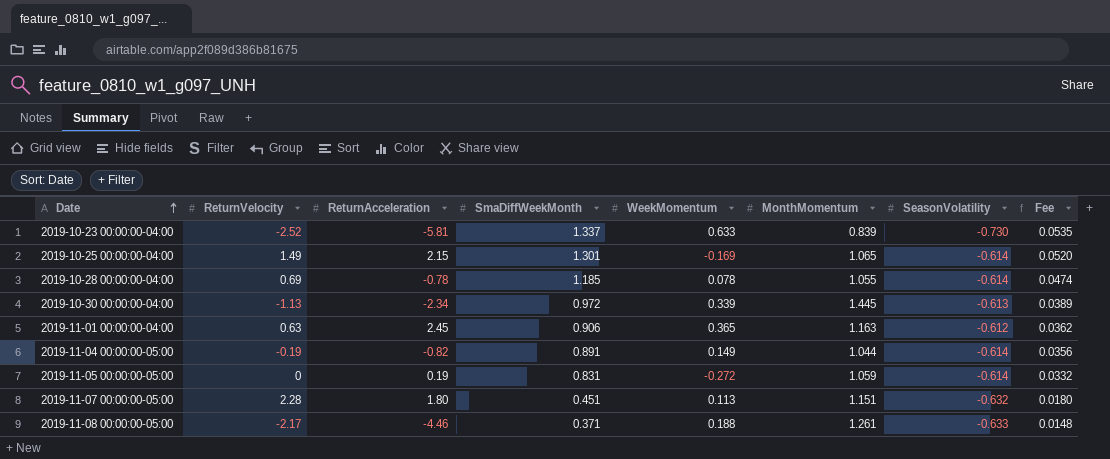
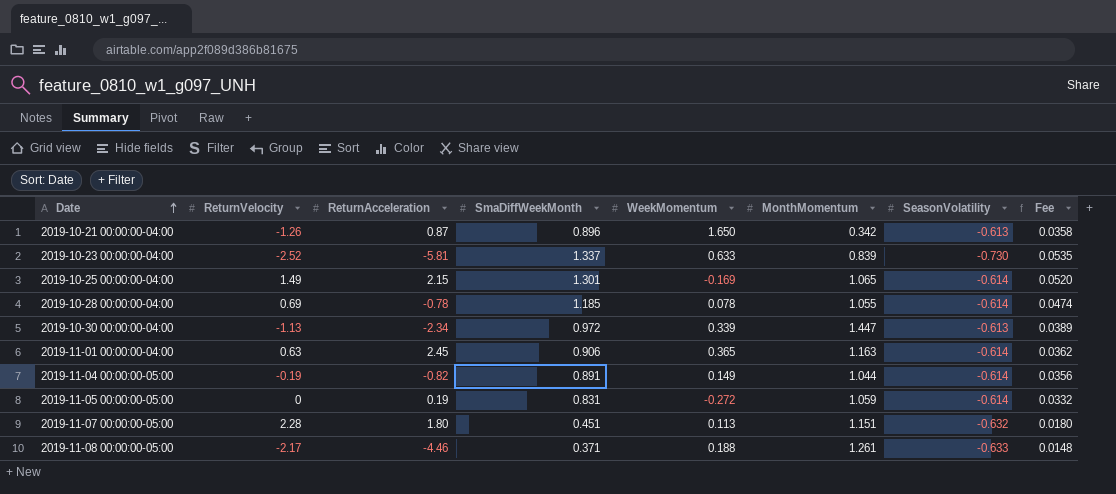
row 2019-10-21 00:00:00-04:00: none -> -1.26 | 0.87 | 0.896 | 1.650 | 0.342 | -0.613 | 0.0358
2019-10-30 00:00:00-04:00 | MonthMomentum: 1.445 -> 1.447
2019-11-01 00:00:00-04:00 | SeasonVolatility: -0.612 -> -0.614

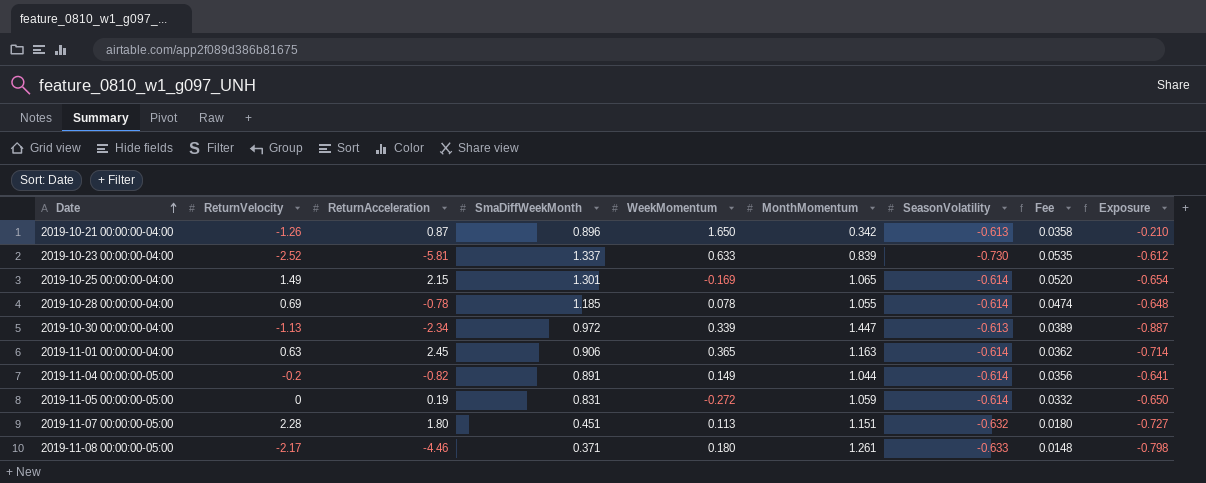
column Exposure | formula: none -> [MonthMomentum] * [SeasonVolatility]
2019-11-04 00:00:00-05:00 | ReturnVelocity: -0.19 -> -0.2
2019-11-08 00:00:00-05:00 | WeekMomentum: 0.188 -> 0.180

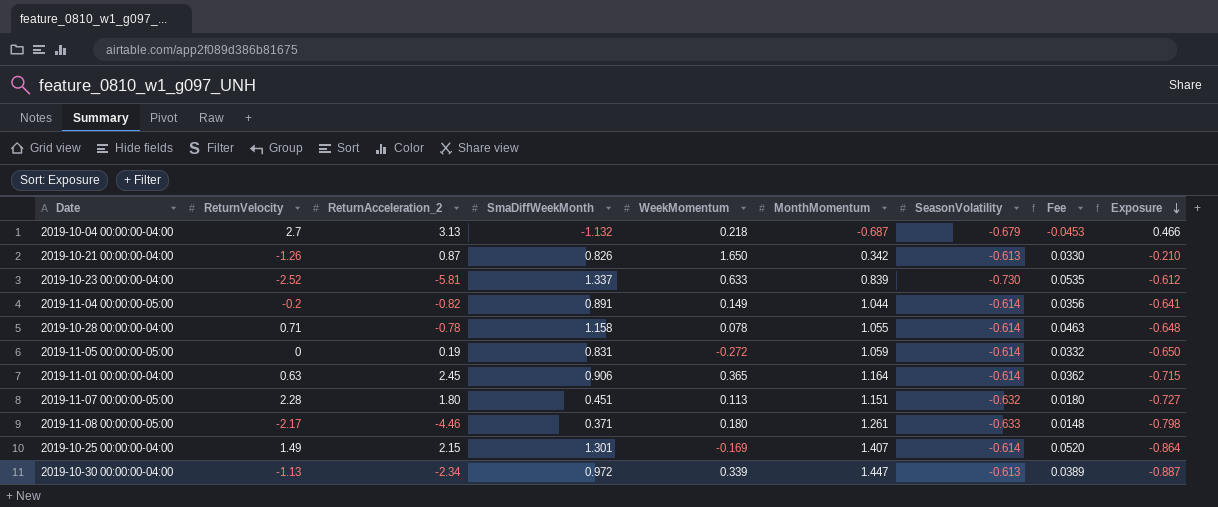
row order: Date ascending -> Exposure descending
column name: ReturnAcceleration -> ReturnAcceleration_2
row 2019-10-04 00:00:00-04:00: none -> 2.7 | 3.13 | -1.132 | 0.218 | -0.687 | -0.679 | -0.0453 | 0.466
2019-10-21 00:00:00-04:00 | SmaDiffWeekMonth: 0.896 -> 0.826
2019-10-21 00:00:00-04:00 | Fee: 0.0358 -> 0.0330
2019-10-28 00:00:00-04:00 | ReturnVelocity: 0.69 -> 0.71
2019-10-28 00:00:00-04:00 | SmaDiffWeekMonth: 1.185 -> 1.158
2019-10-28 00:00:00-04:00 | Fee: 0.0474 -> 0.0463
2019-11-01 00:00:00-04:00 | MonthMomentum: 1.163 -> 1.164
2019-11-01 00:00:00-04:00 | Exposure: -0.714 -> -0.715
2019-10-25 00:00:00-04:00 | MonthMomentum: 1.065 -> 1.407
2019-10-25 00:00:00-04:00 | Exposure: -0.654 -> -0.864

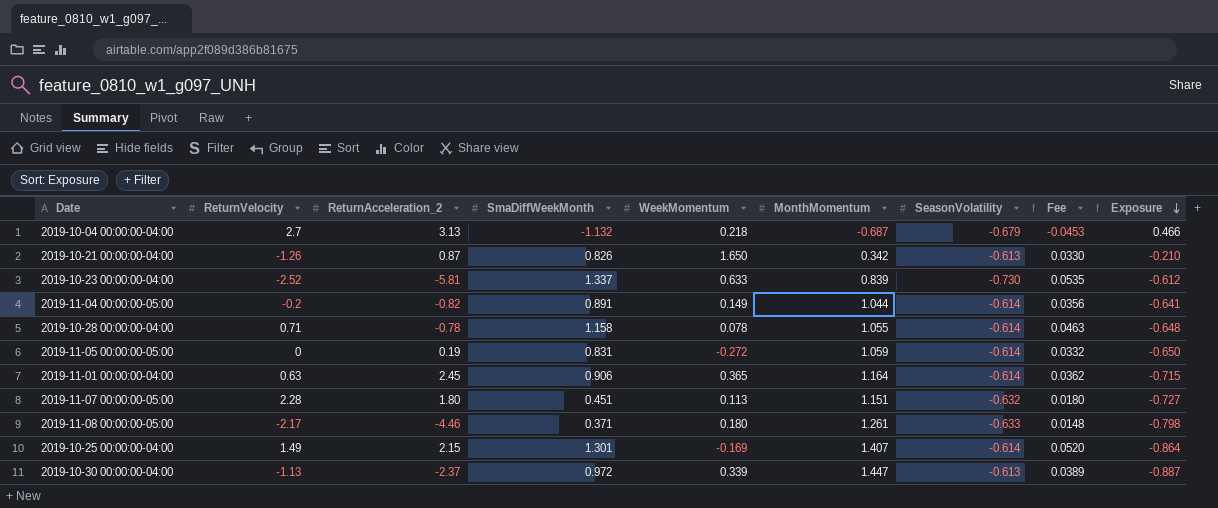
2019-10-30 00:00:00-04:00 | ReturnAcceleration_2: -2.34 -> -2.37

